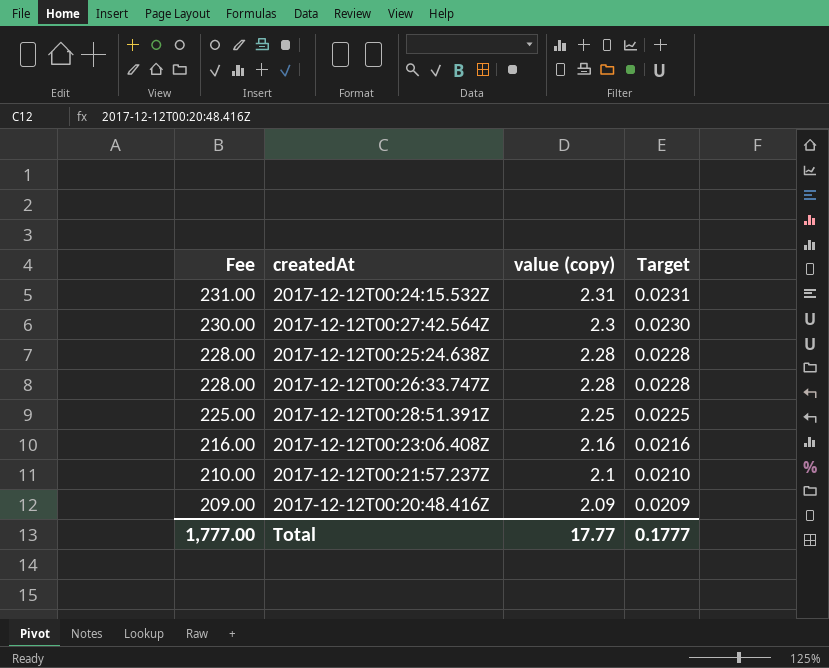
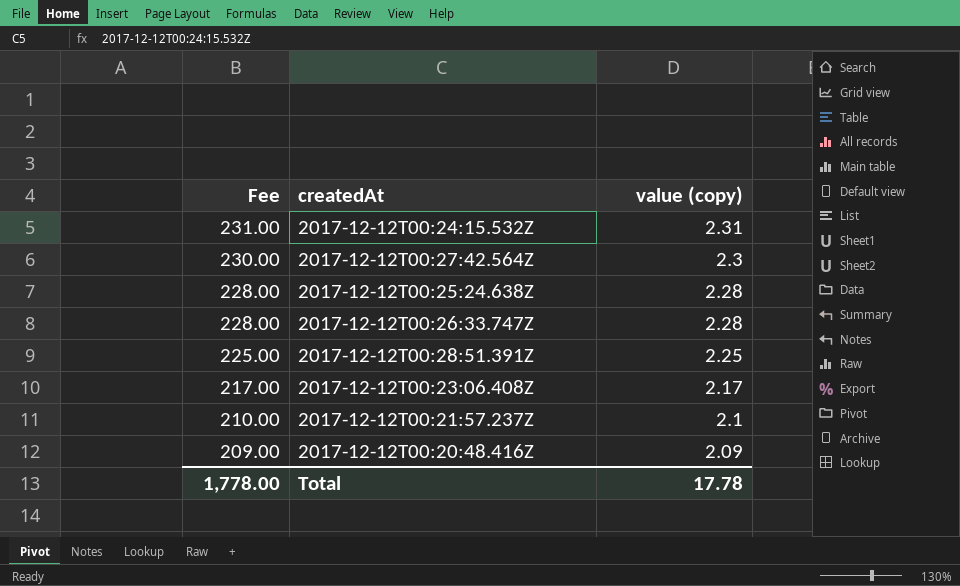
column Target | formula: [value (copy)] * 0.01 -> none
2017-12-12T00:23:06.408Z | Fee: 216.00 -> 217.00
2017-12-12T00:23:06.408Z | value (copy): 2.16 -> 2.17
Total | Fee: 1,777.00 -> 1,778.00
Total | value (copy): 17.77 -> 17.78

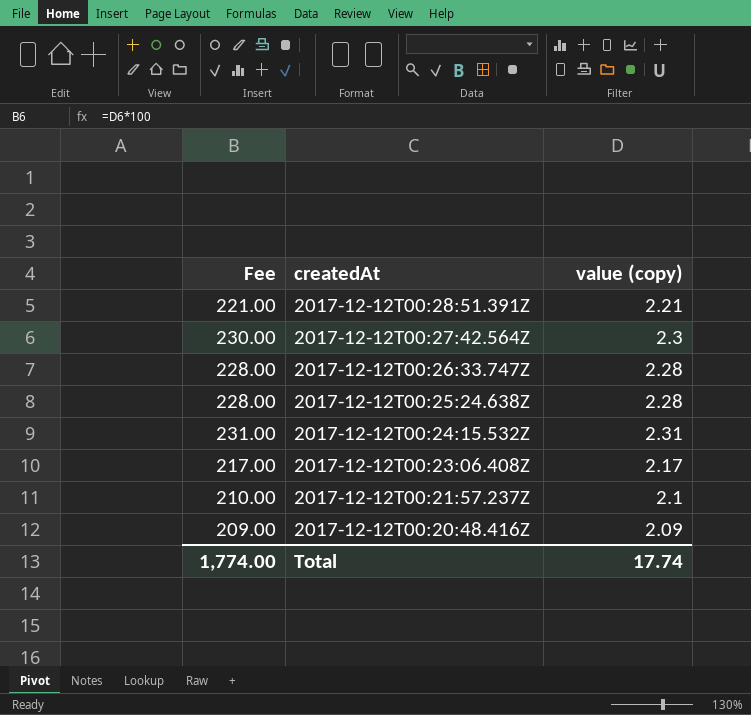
row order: Fee descending -> createdAt descending
2017-12-12T00:28:51.391Z | Fee: 225.00 -> 221.00
2017-12-12T00:28:51.391Z | value (copy): 2.25 -> 2.21
Total | Fee: 1,778.00 -> 1,774.00
Total | value (copy): 17.78 -> 17.74

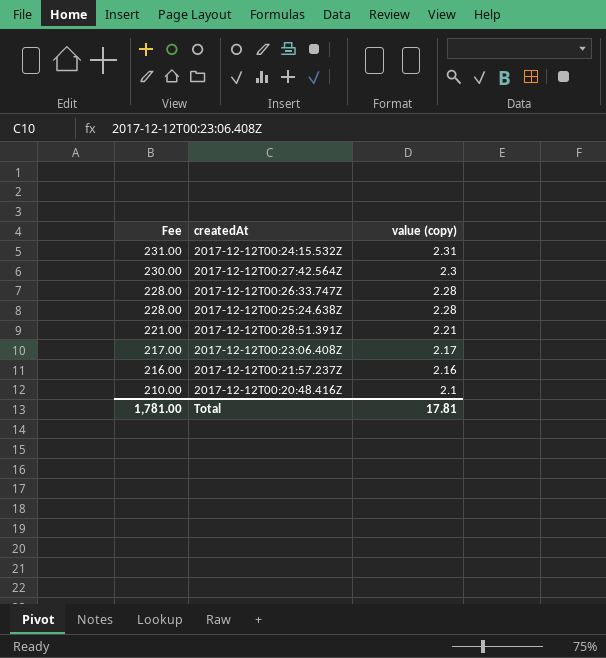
row order: createdAt descending -> Fee descending
2017-12-12T00:21:57.237Z | Fee: 210.00 -> 216.00
2017-12-12T00:21:57.237Z | value (copy): 2.1 -> 2.16
2017-12-12T00:20:48.416Z | Fee: 209.00 -> 210.00
2017-12-12T00:20:48.416Z | value (copy): 2.09 -> 2.1
Total | Fee: 1,774.00 -> 1,781.00
Total | value (copy): 17.74 -> 17.81

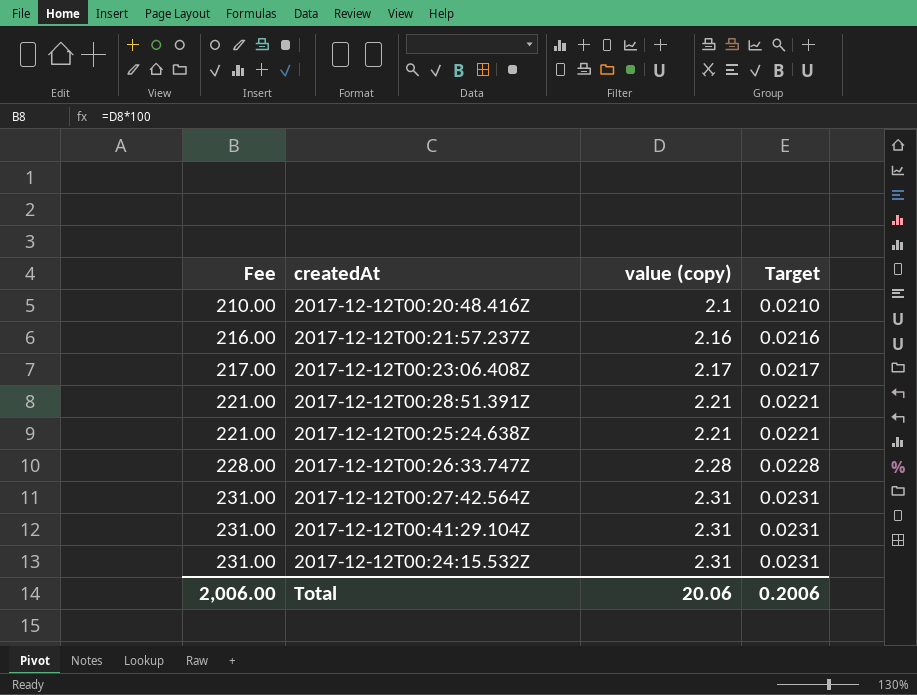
row order: Fee descending -> Fee ascending
column Target | formula: none -> [value (copy)] * 0.01
2017-12-12T00:25:24.638Z | Fee: 228.00 -> 221.00
2017-12-12T00:25:24.638Z | value (copy): 2.28 -> 2.21
2017-12-12T00:27:42.564Z | Fee: 230.00 -> 231.00
2017-12-12T00:27:42.564Z | value (copy): 2.3 -> 2.31
row 2017-12-12T00:41:29.104Z: none -> 231.00 | 2.31 | 0.0231
Total | Fee: 1,781.00 -> 2,006.00
Total | value (copy): 17.81 -> 20.06

